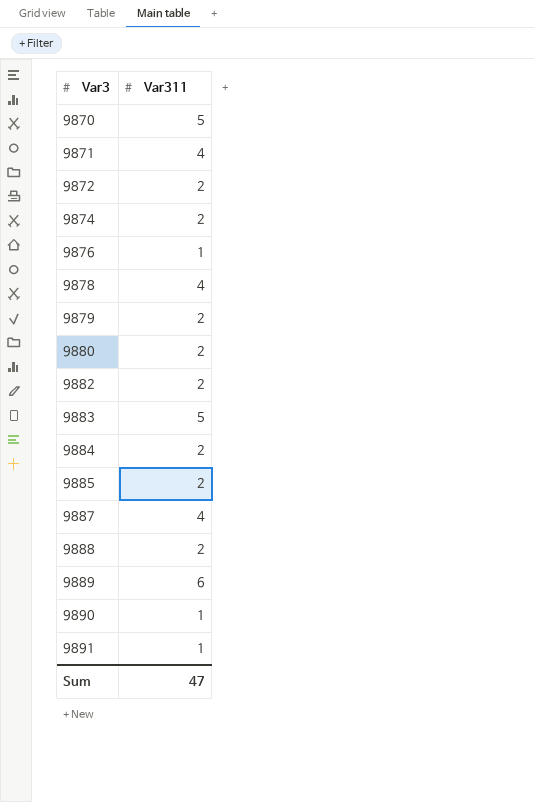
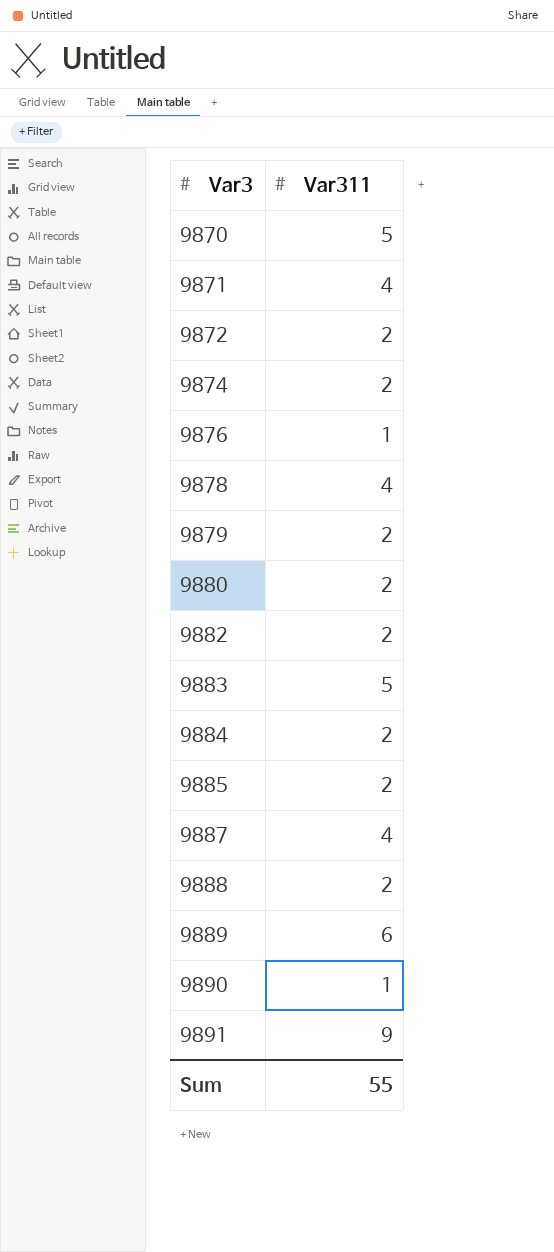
9891 | Var311: 1 -> 9
Sum | Var311: 47 -> 55

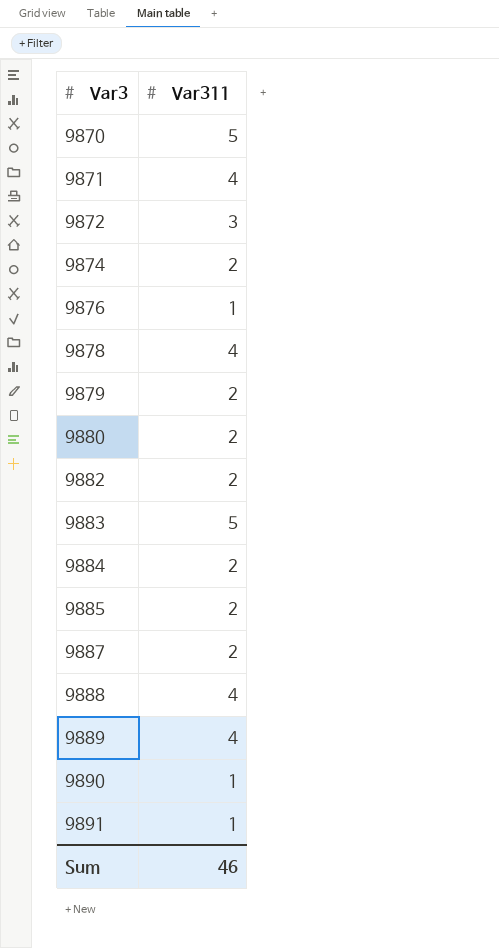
9872 | Var311: 2 -> 3
9887 | Var311: 4 -> 2
9888 | Var311: 2 -> 4
9889 | Var311: 6 -> 4
9891 | Var311: 9 -> 1
Sum | Var311: 55 -> 46

